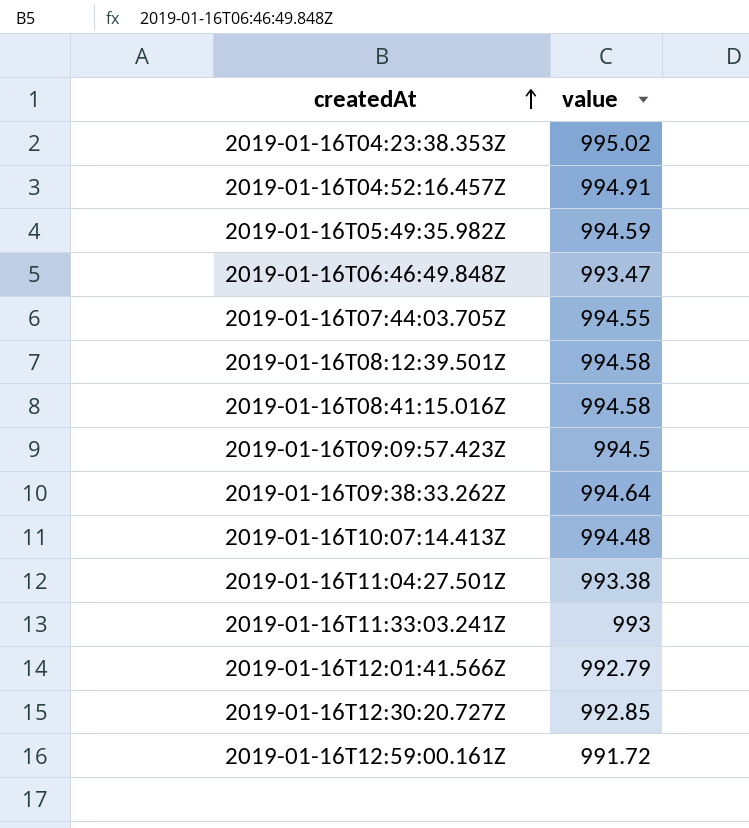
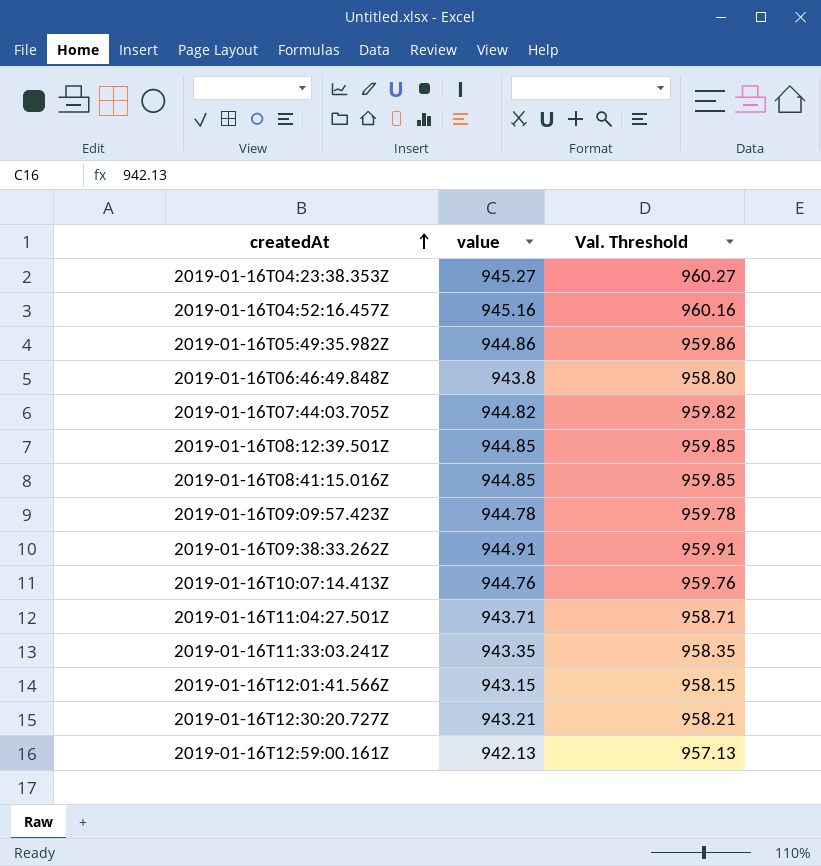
column Val. Threshold | formula: none -> [value] + 15
2019-01-16T04:23:38.353Z | value: 995.02 -> 945.27
2019-01-16T04:52:16.457Z | value: 994.91 -> 945.16
2019-01-16T05:49:35.982Z | value: 994.59 -> 944.86
2019-01-16T06:46:49.848Z | value: 993.47 -> 943.8
2019-01-16T07:44:03.705Z | value: 994.55 -> 944.82
2019-01-16T08:12:39.501Z | value: 994.58 -> 944.85
2019-01-16T08:41:15.016Z | value: 994.58 -> 944.85
2019-01-16T09:09:57.423Z | value: 994.5 -> 944.78
2019-01-16T09:38:33.262Z | value: 994.64 -> 944.91
2019-01-16T10:07:14.413Z | value: 994.48 -> 944.76
2019-01-16T11:04:27.501Z | value: 993.38 -> 943.71
2019-01-16T11:33:03.241Z | value: 993 -> 943.35
2019-01-16T12:01:41.566Z | value: 992.79 -> 943.15
2019-01-16T12:30:20.727Z | value: 992.85 -> 943.21
2019-01-16T12:59:00.161Z | value: 991.72 -> 942.13

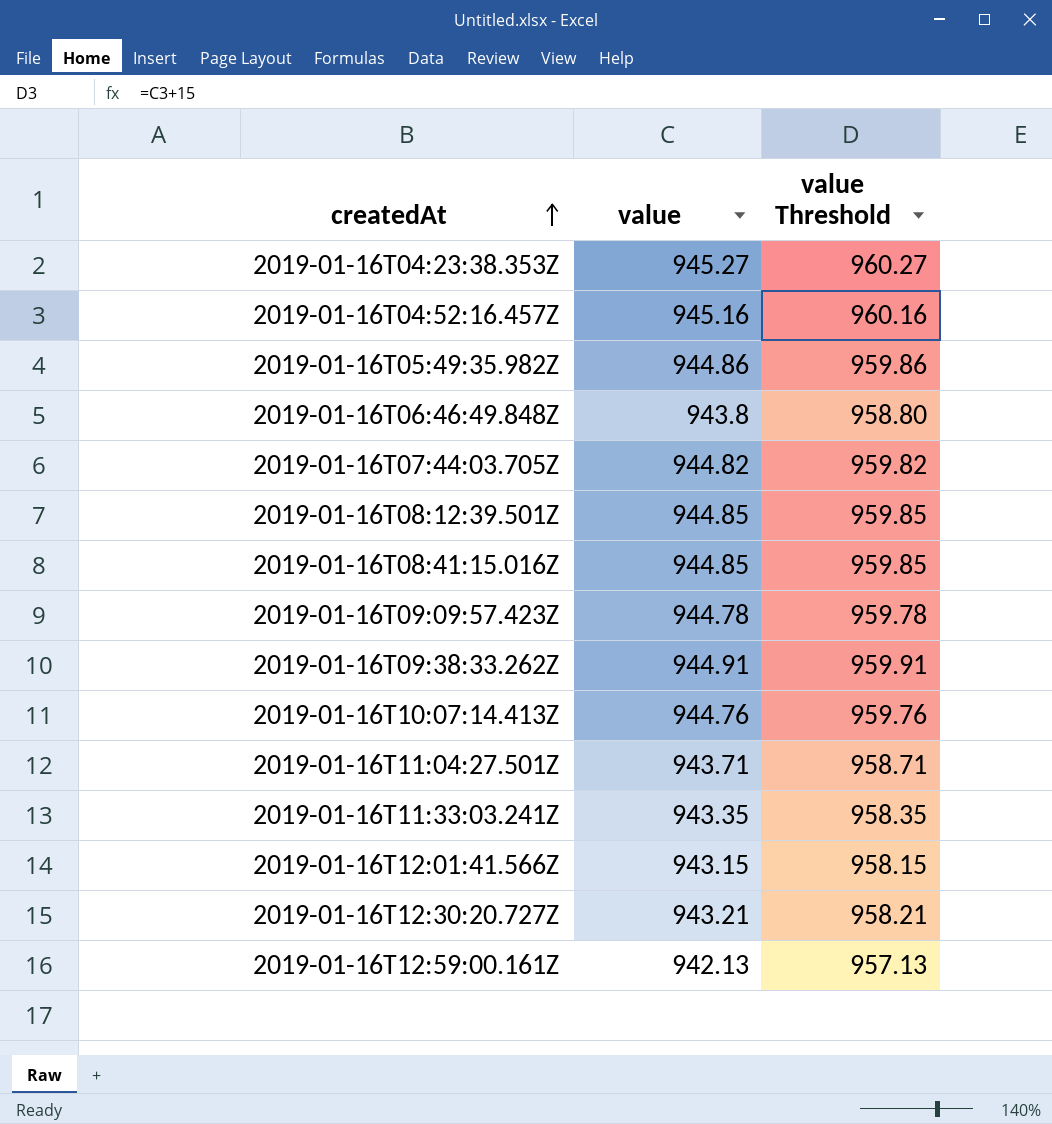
column name: Val. Threshold -> value Threshold

